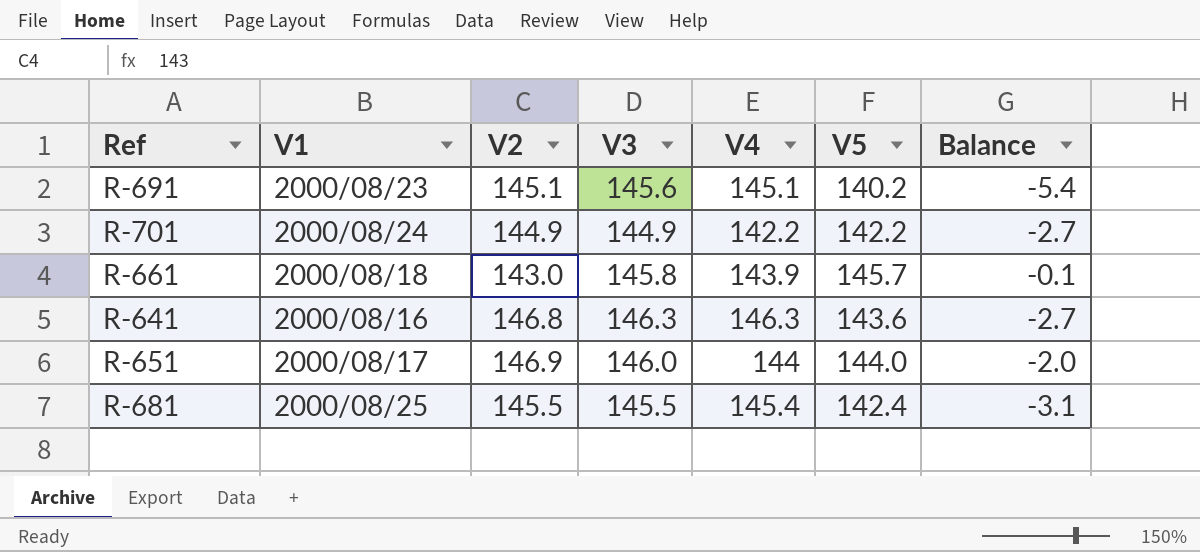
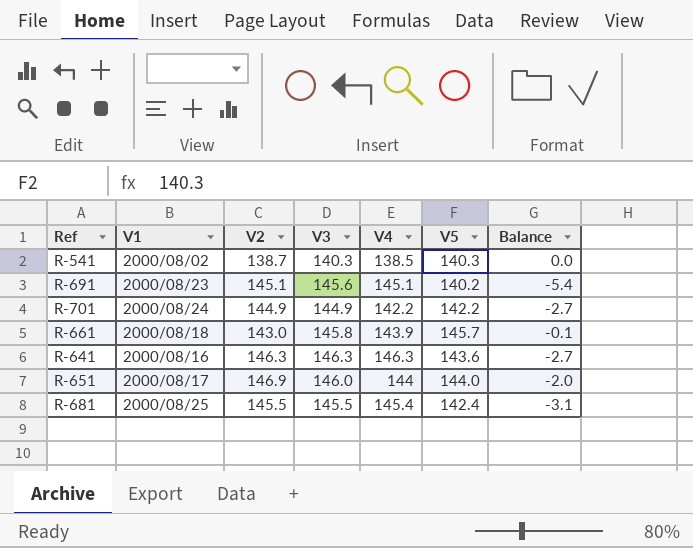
row R-541: none -> 2000/08/02 | 138.7 | 140.3 | 138.5 | 140.3 | 0.0
R-641 | V2: 146.8 -> 146.3

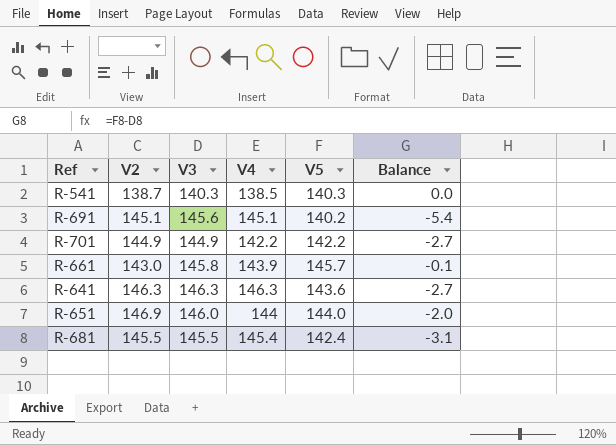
column V1 | position: 2 -> none

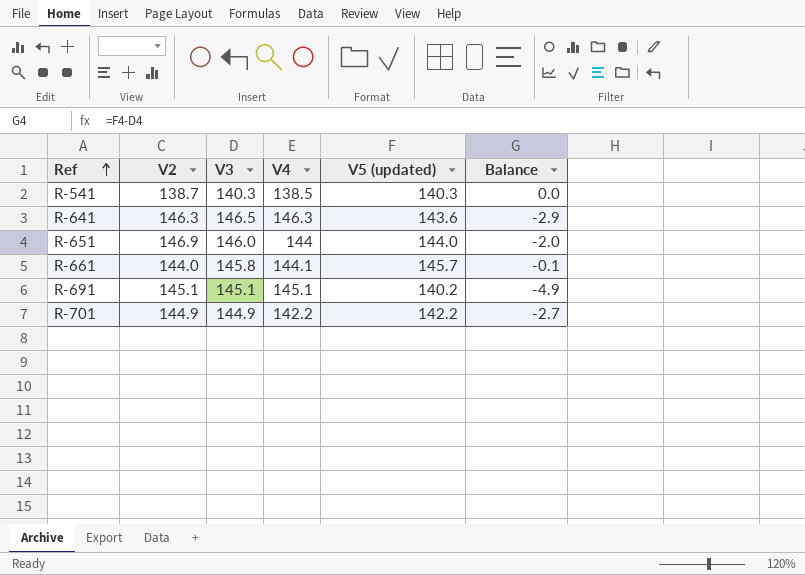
row order: none -> Ref ascending
column name: V5 -> V5 (updated)
row R-681: 145.5 | 145.5 | 145.4 | 142.4 | -3.1 -> none
R-641 | V3: 146.3 -> 146.5
R-641 | Balance: -2.7 -> -2.9
R-661 | V2: 143.0 -> 144.0
R-661 | V4: 143.9 -> 144.1
R-691 | V3: 145.6 -> 145.1
R-691 | Balance: -5.4 -> -4.9

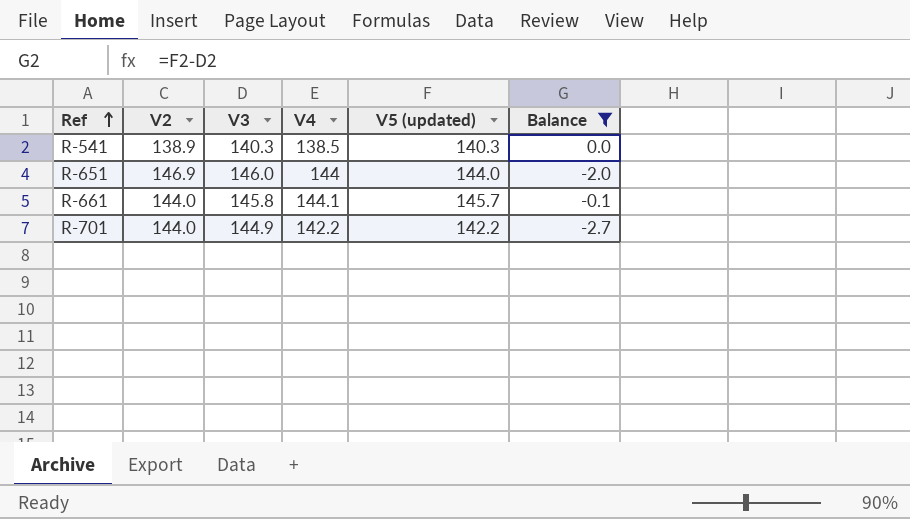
filter: none -> Balance >= -2.7
R-541 | V2: 138.7 -> 138.9
R-701 | V2: 144.9 -> 144.0

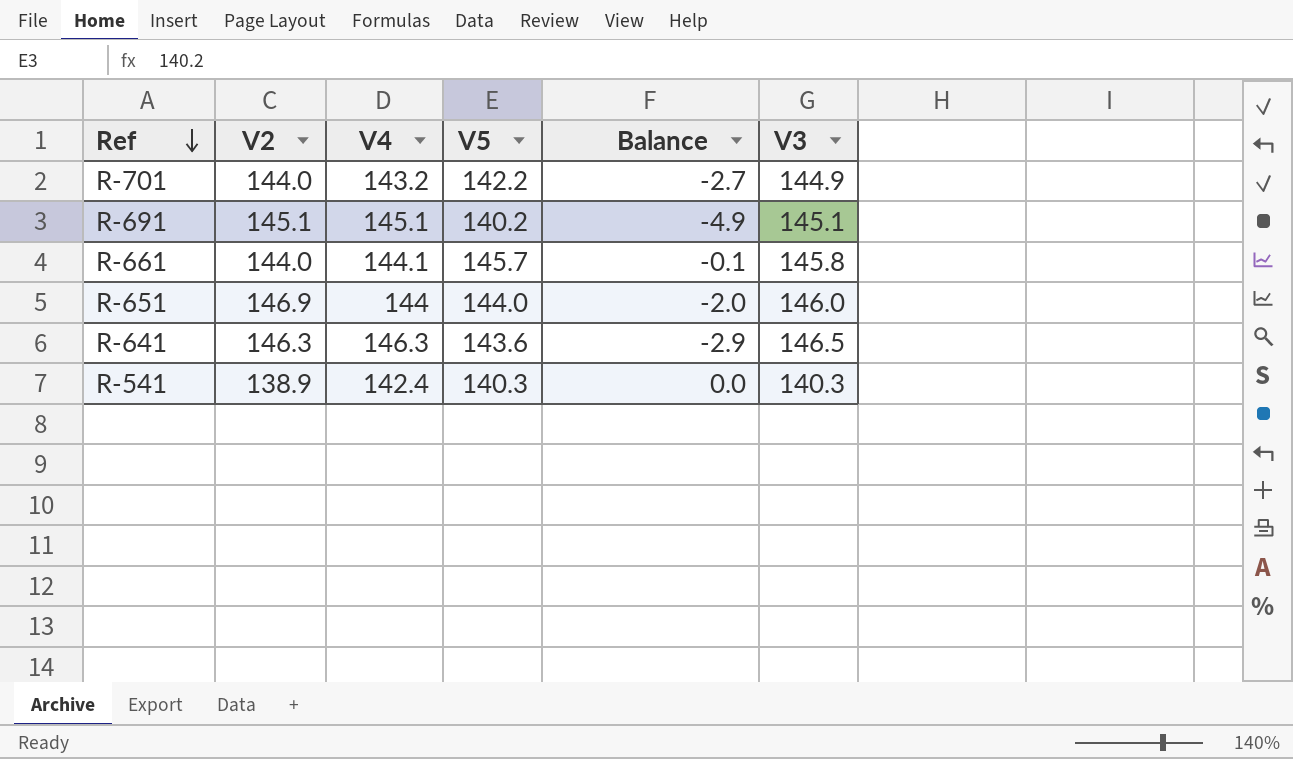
filter: Balance >= -2.7 -> none
row order: Ref ascending -> Ref descending
column name: V5 (updated) -> V5
column V3 | position: 3 -> 6
R-701 | V4: 142.2 -> 143.2
R-541 | V4: 138.5 -> 142.4

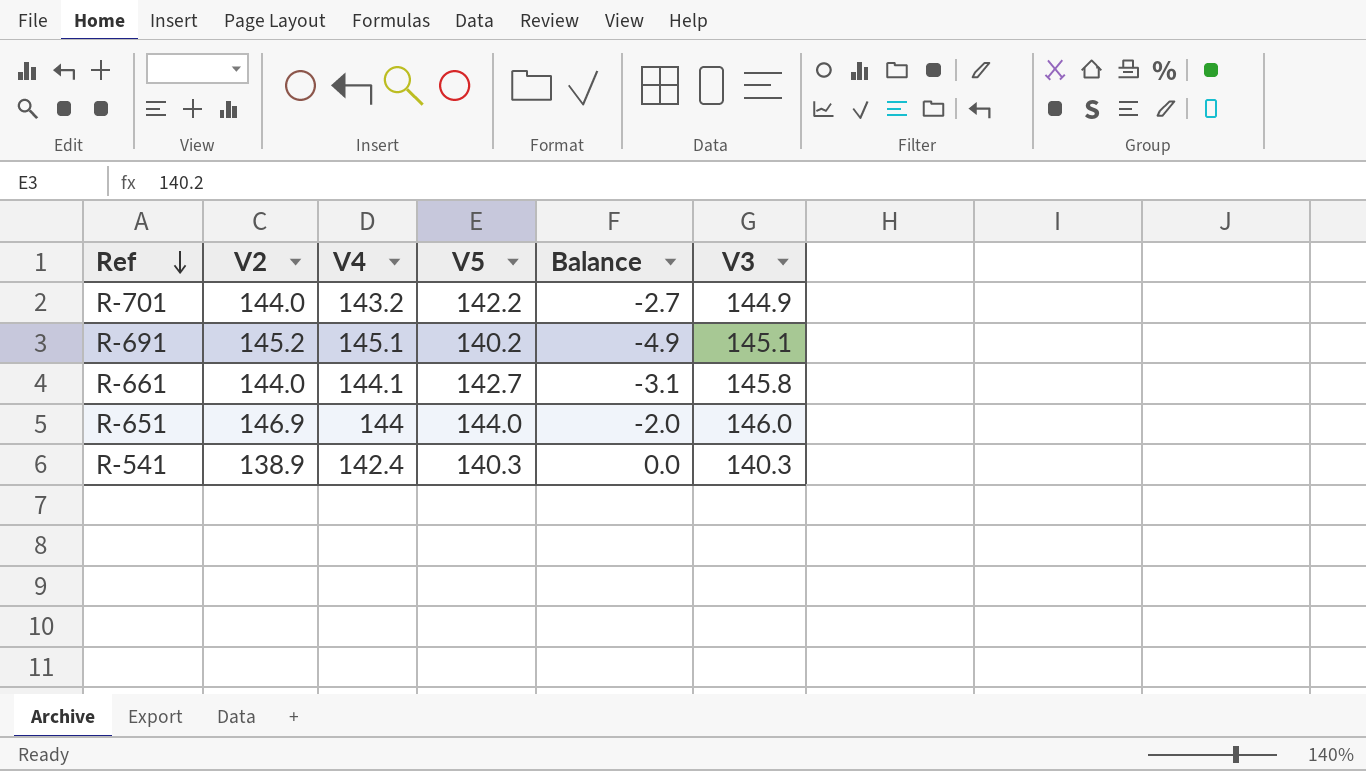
row R-641: 146.3 | 146.3 | 143.6 | -2.9 | 146.5 -> none
R-691 | V2: 145.1 -> 145.2
R-661 | V5: 145.7 -> 142.7
R-661 | Balance: -0.1 -> -3.1

